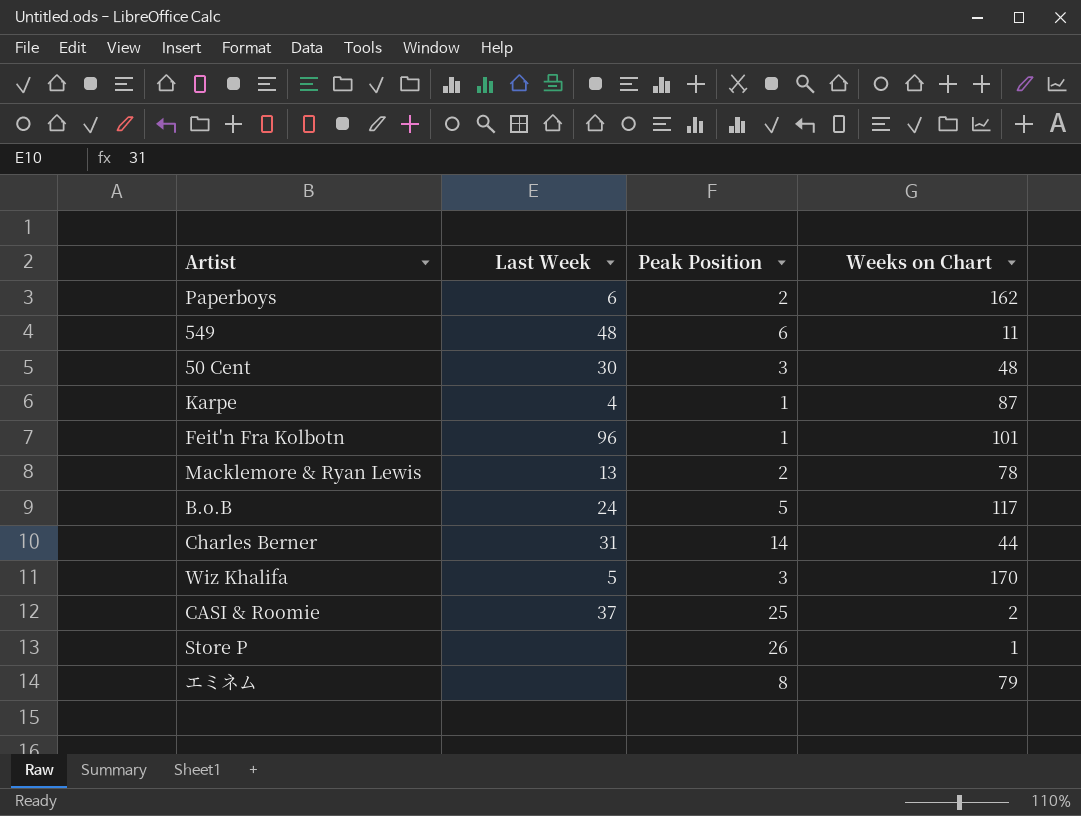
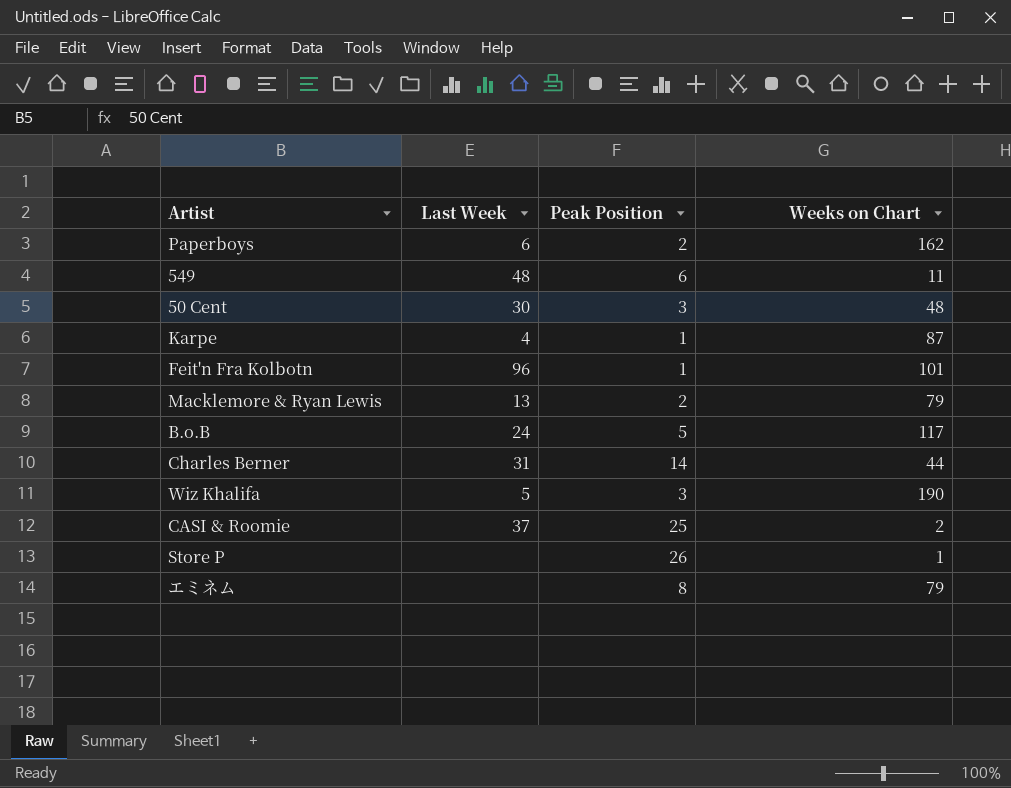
Macklemore & Ryan Lewis | Weeks on Chart: 78 -> 79
Wiz Khalifa | Weeks on Chart: 170 -> 190

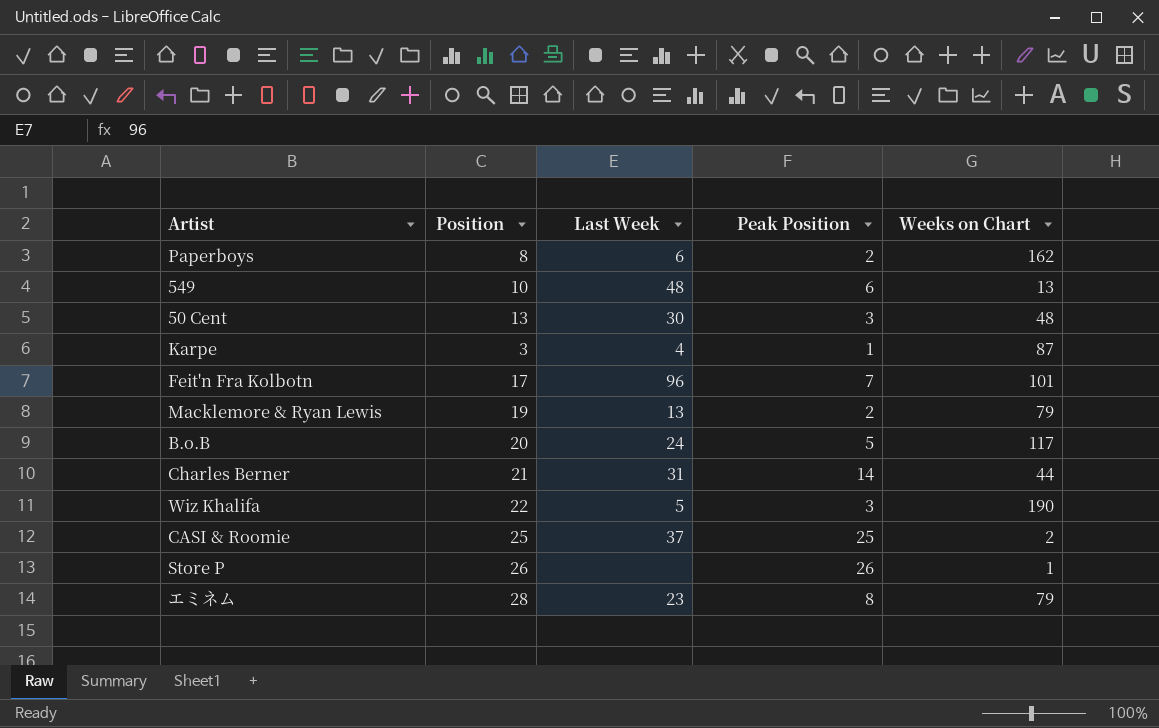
column Position | position: none -> 2
549 | Weeks on Chart: 11 -> 13
Feit'n Fra Kolbotn | Peak Position: 1 -> 7
エミネム | Last Week: none -> 23

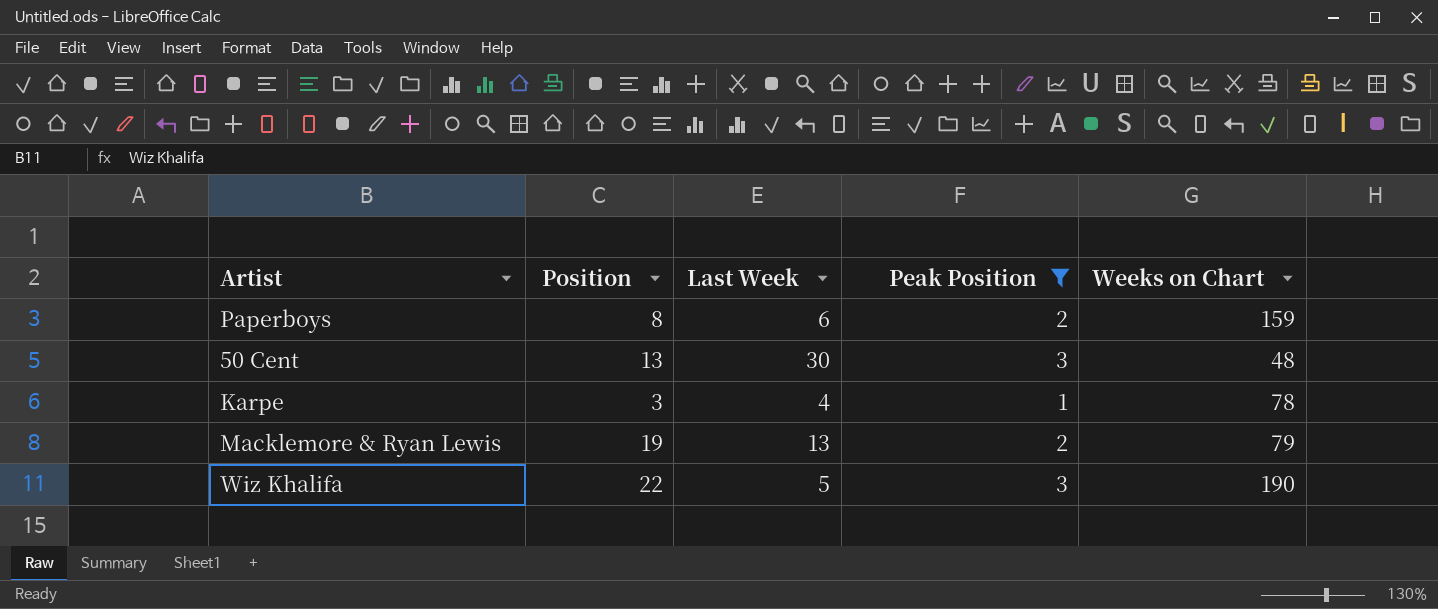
filter: none -> Peak Position <= 3
Paperboys | Weeks on Chart: 162 -> 159
Karpe | Weeks on Chart: 87 -> 78

